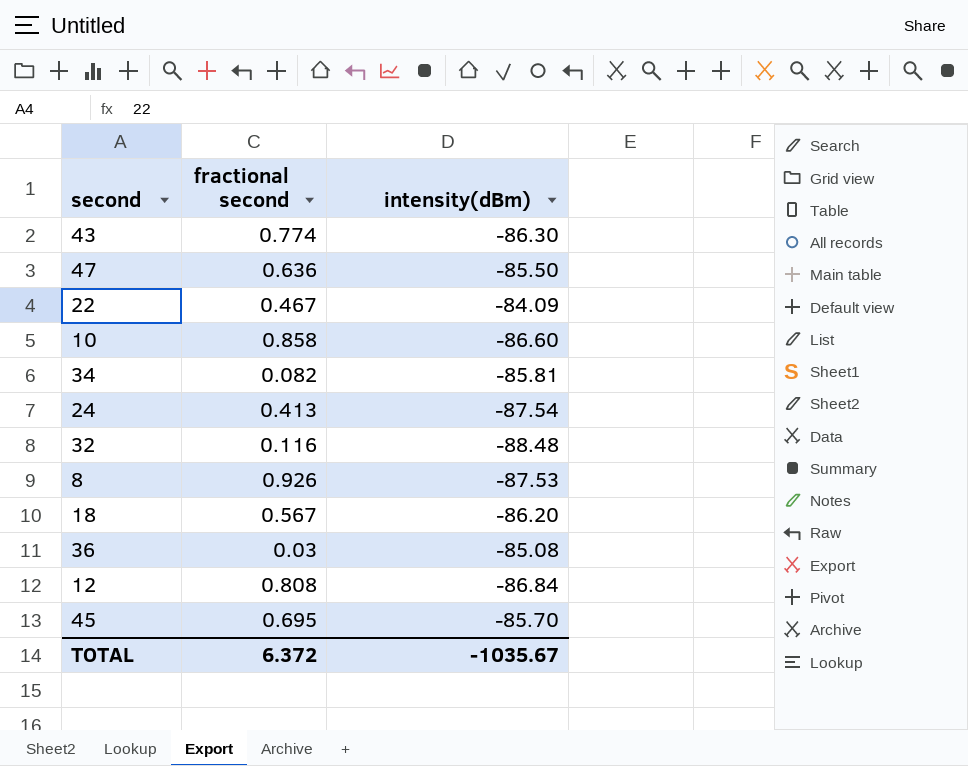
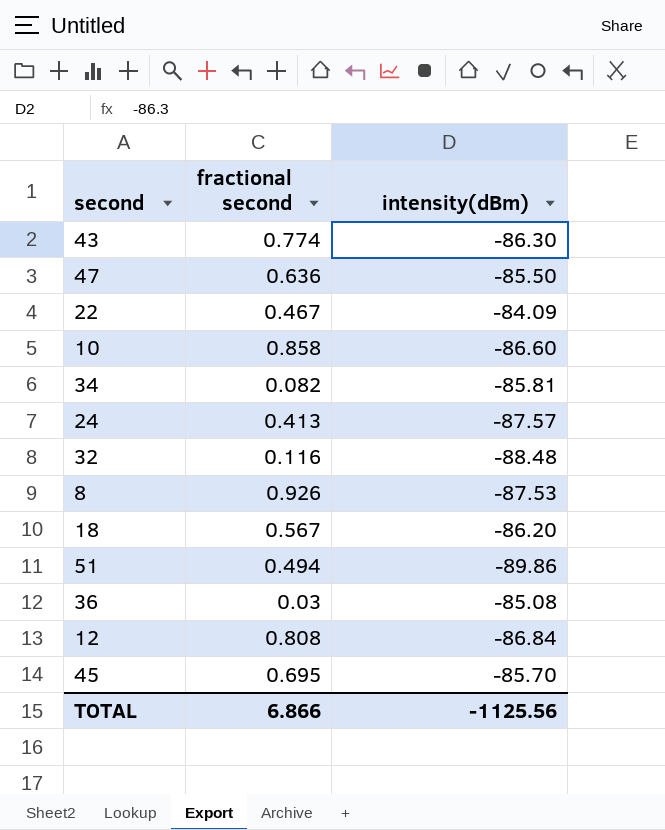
24 | intensity(dBm): -87.54 -> -87.57
row 51: none -> 0.494 | -89.86
TOTAL | fractional second: 6.372 -> 6.866
TOTAL | intensity(dBm): -1035.67 -> -1125.56

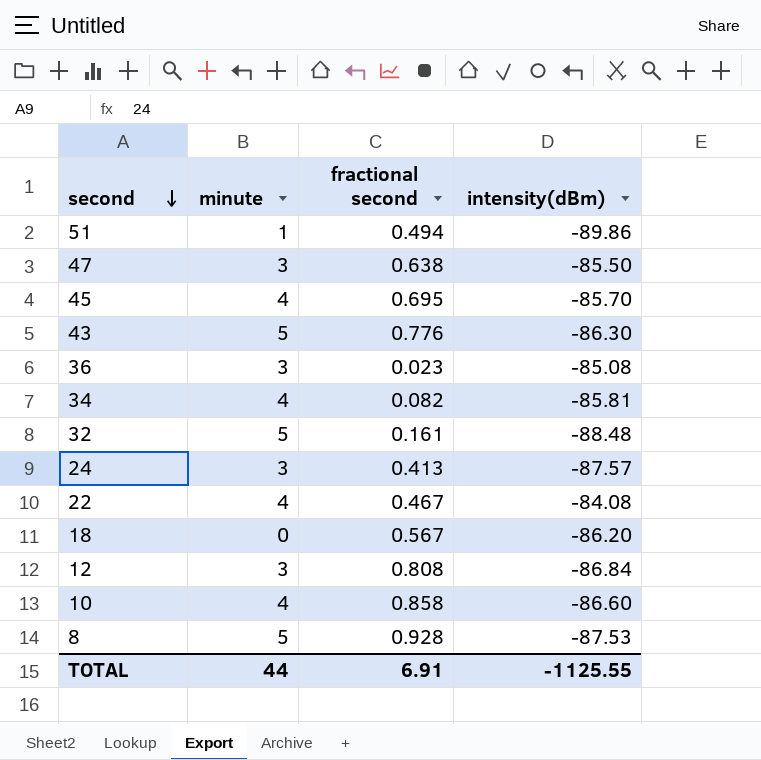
row order: none -> second descending
column minute | position: none -> 2
47 | fractional second: 0.636 -> 0.638
43 | fractional second: 0.774 -> 0.776
36 | fractional second: 0.03 -> 0.023
32 | fractional second: 0.116 -> 0.161
22 | intensity(dBm): -84.09 -> -84.08
8 | fractional second: 0.926 -> 0.928
TOTAL | fractional second: 6.866 -> 6.91
TOTAL | intensity(dBm): -1125.56 -> -1125.55

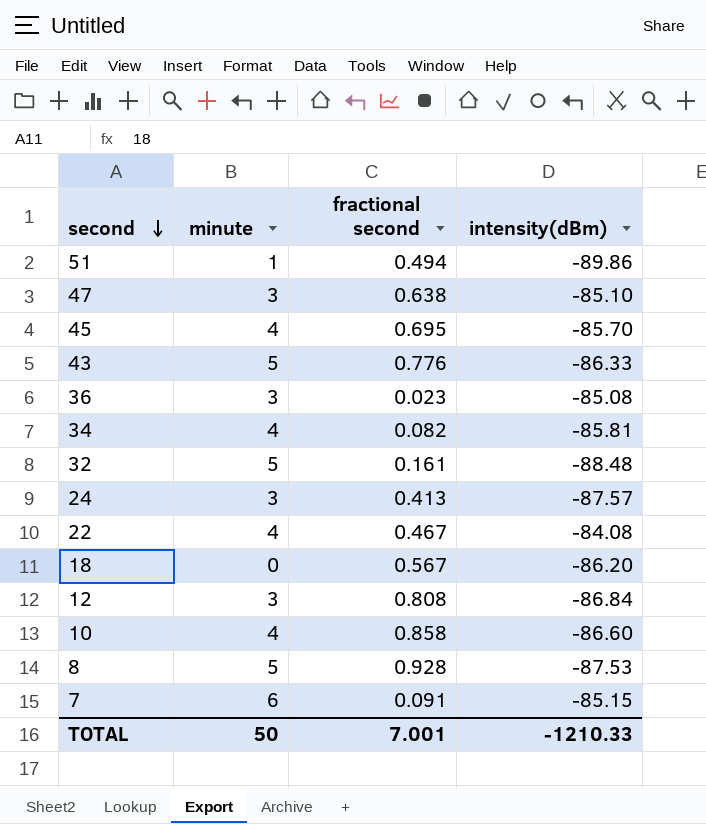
47 | intensity(dBm): -85.50 -> -85.10
43 | intensity(dBm): -86.30 -> -86.33
row 7: none -> 6 | 0.091 | -85.15
TOTAL | minute: 44 -> 50
TOTAL | fractional second: 6.91 -> 7.001
TOTAL | intensity(dBm): -1125.55 -> -1210.33

